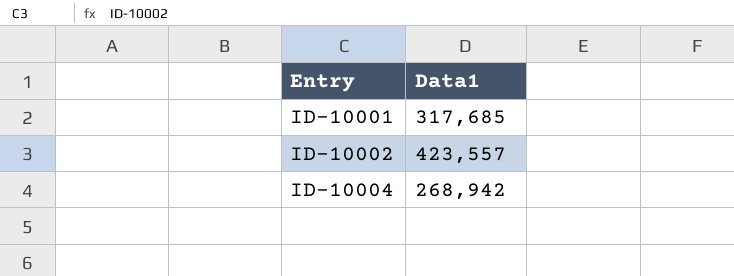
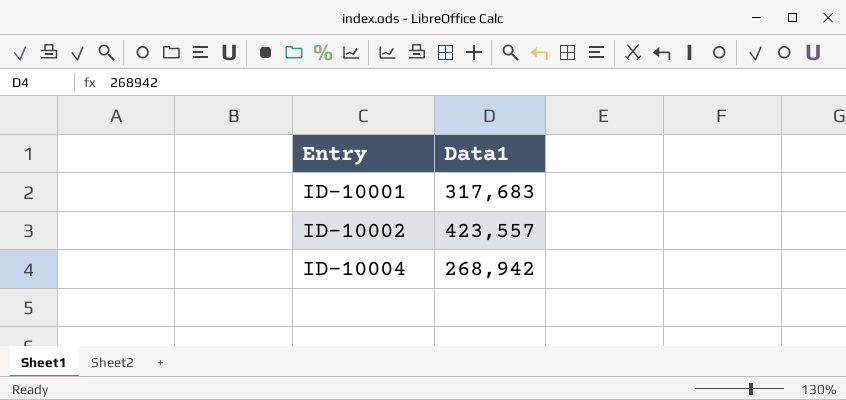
ID-10001 | Data1: 317,685 -> 317,683

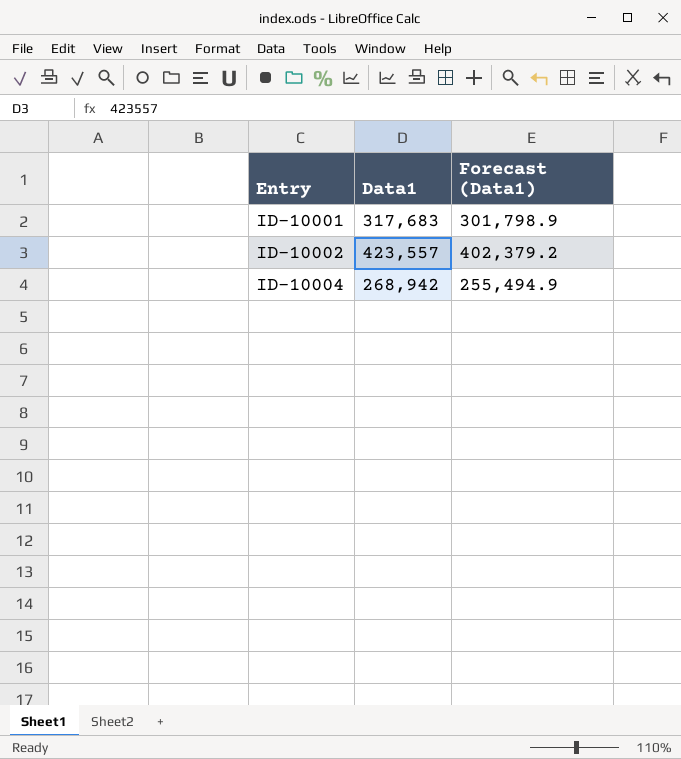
column Forecast (Data1) | formula: none -> [Data1] * 0.95

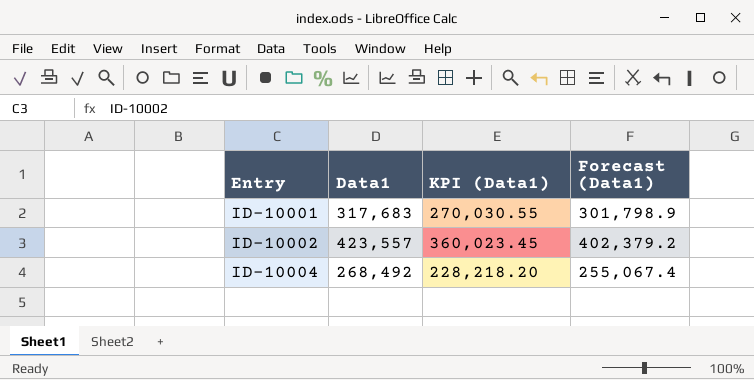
column KPI (Data1) | formula: none -> [Data1] * 0.85
ID-10004 | Data1: 268,942 -> 268,492
ID-10004 | Forecast (Data1): 255,494.9 -> 255,067.4

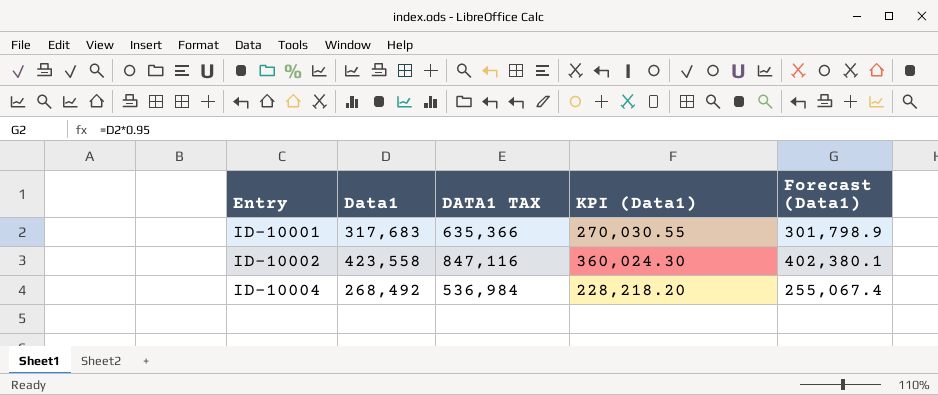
column DATA1 TAX | formula: none -> [Data1] * 2
ID-10002 | Data1: 423,557 -> 423,558
ID-10002 | KPI (Data1): 360,023.45 -> 360,024.30
ID-10002 | Forecast (Data1): 402,379.2 -> 402,380.1

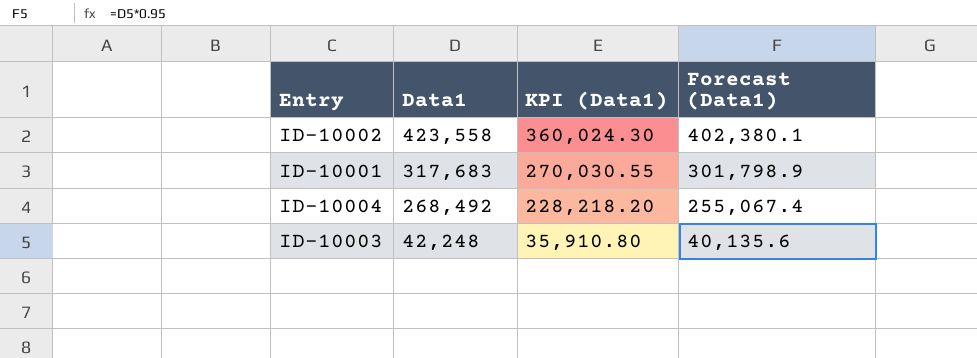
row order: Entry ascending -> Data1 descending
column DATA1 TAX | formula: [Data1] * 2 -> none
row ID-10003: none -> 42,248 | 35,910.80 | 40,135.6

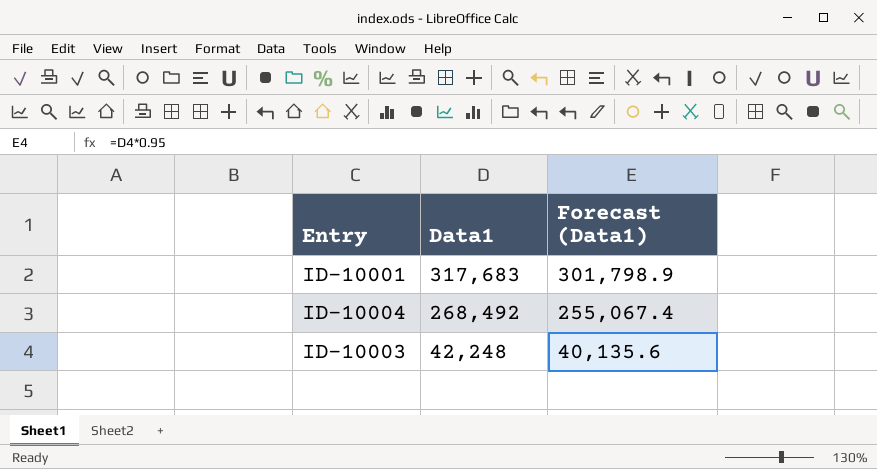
column KPI (Data1) | formula: [Data1] * 0.85 -> none
row ID-10002: 423,558 | 360,024.30 | 402,380.1 -> none

